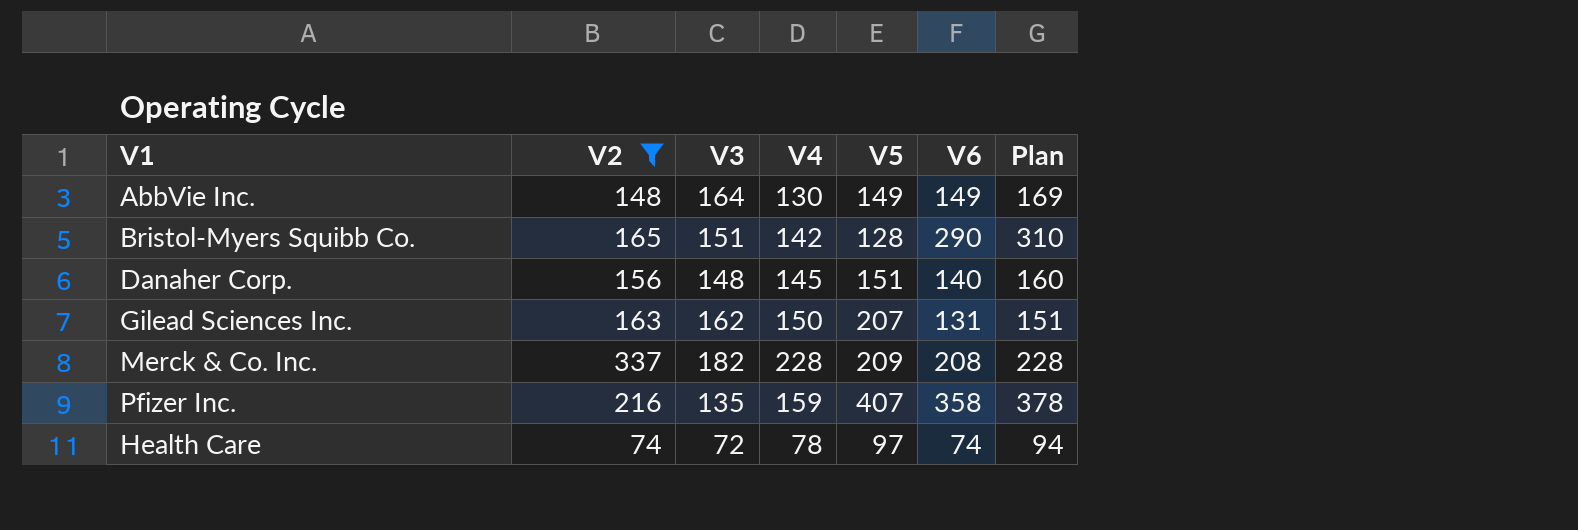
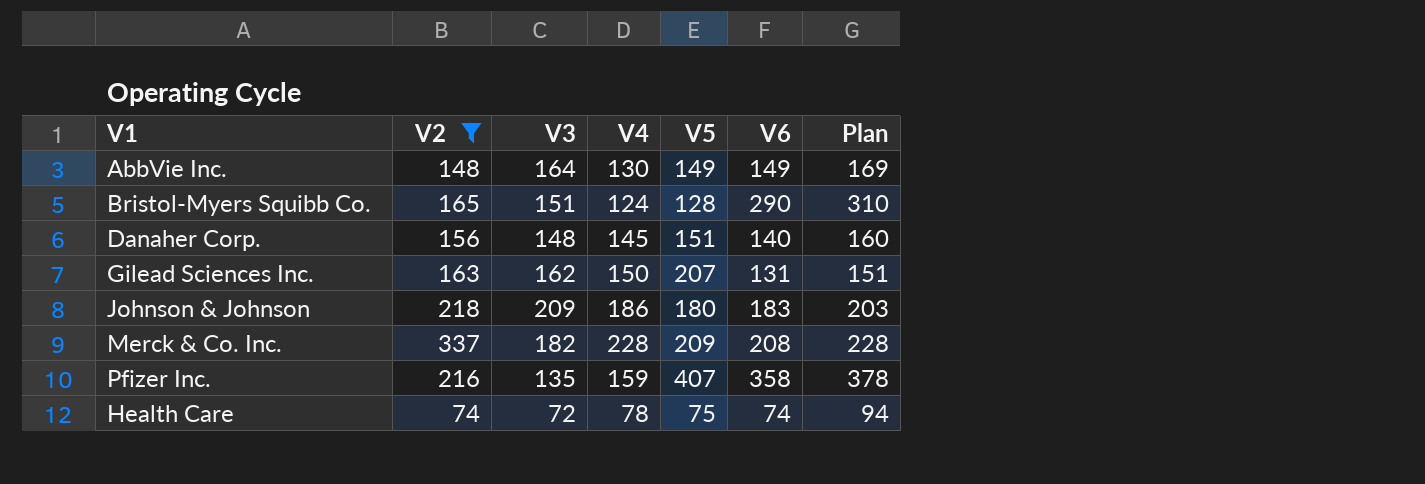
Bristol-Myers Squibb Co. | V4: 142 -> 124
row Johnson & Johnson: none -> 218 | 209 | 186 | 180 | 183 | 203
Health Care | V5: 97 -> 75

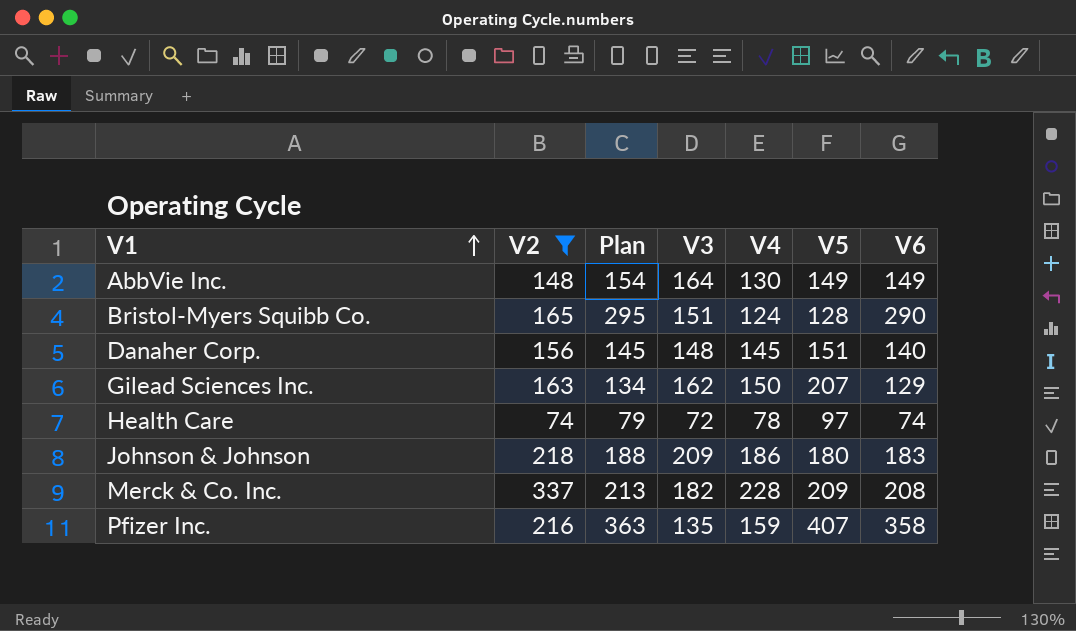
row order: none -> V1 ascending
column Plan | formula: [V6] + 20 -> [V6] + 5
column Plan | position: 7 -> 3
Gilead Sciences Inc. | V6: 131 -> 129
Health Care | V5: 75 -> 97

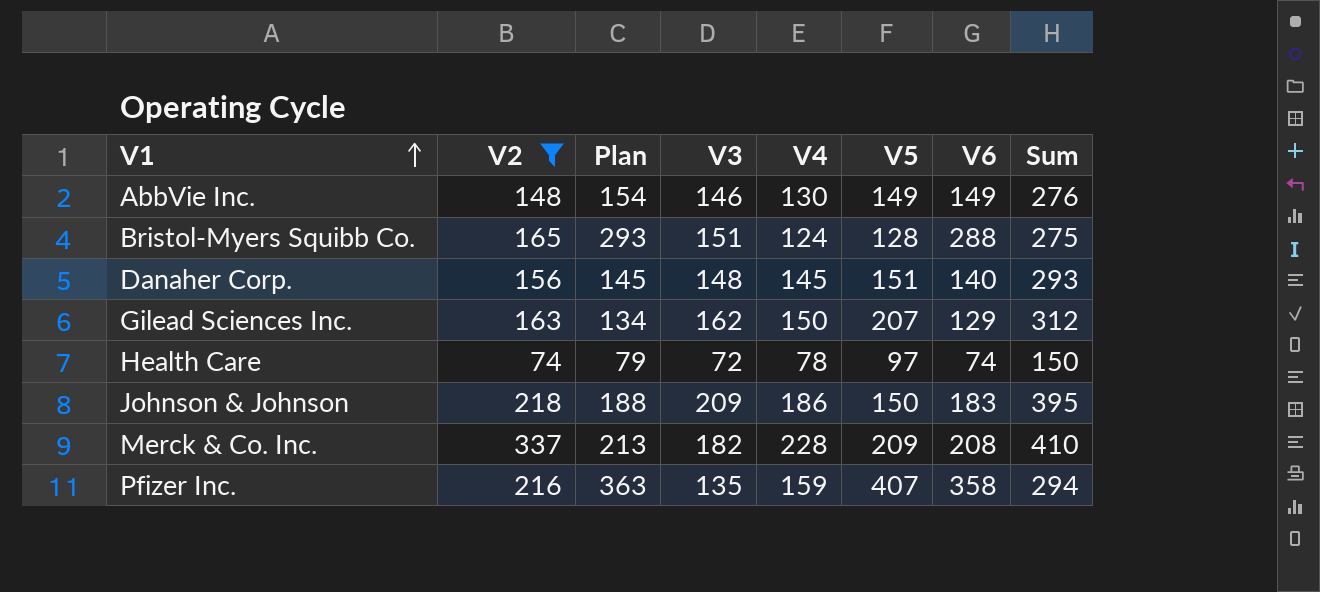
column Sum | formula: none -> [V3] + [V4]
AbbVie Inc. | V3: 164 -> 146
Bristol-Myers Squibb Co. | Plan: 295 -> 293
Bristol-Myers Squibb Co. | V6: 290 -> 288
Johnson & Johnson | V5: 180 -> 150

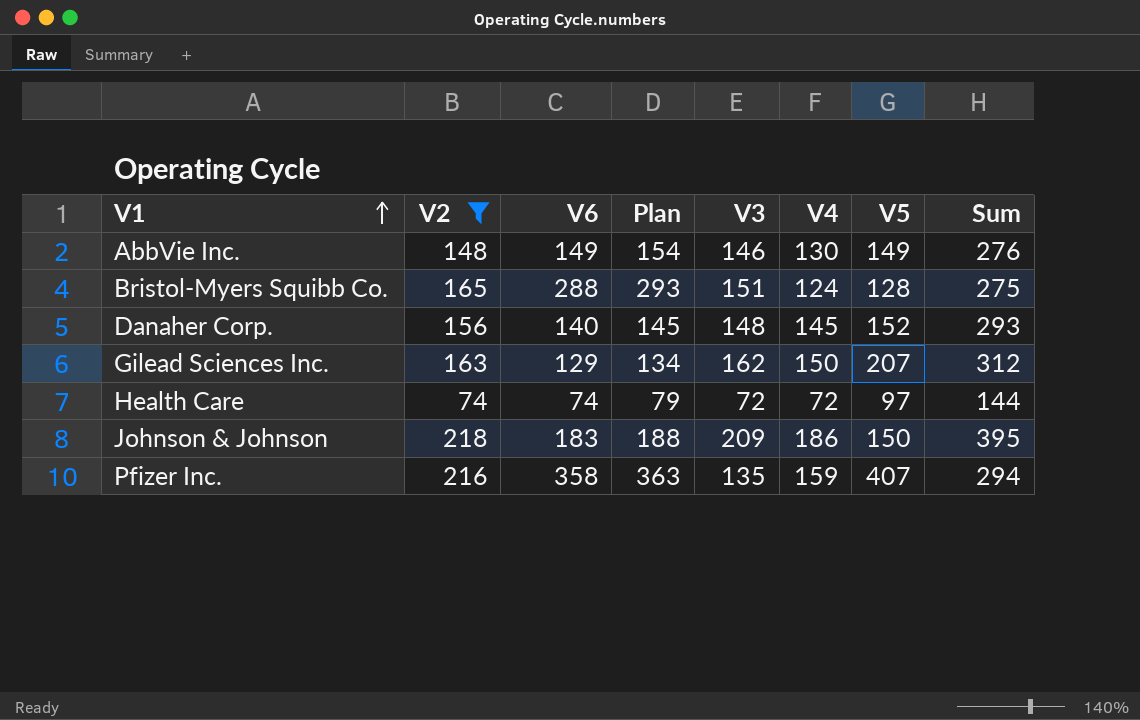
column V6 | position: 7 -> 3
row Merck & Co. Inc.: 337 | 213 | 182 | 228 | 209 | 208 | 410 -> none
Danaher Corp. | V5: 151 -> 152
Health Care | V4: 78 -> 72
Health Care | Sum: 150 -> 144

